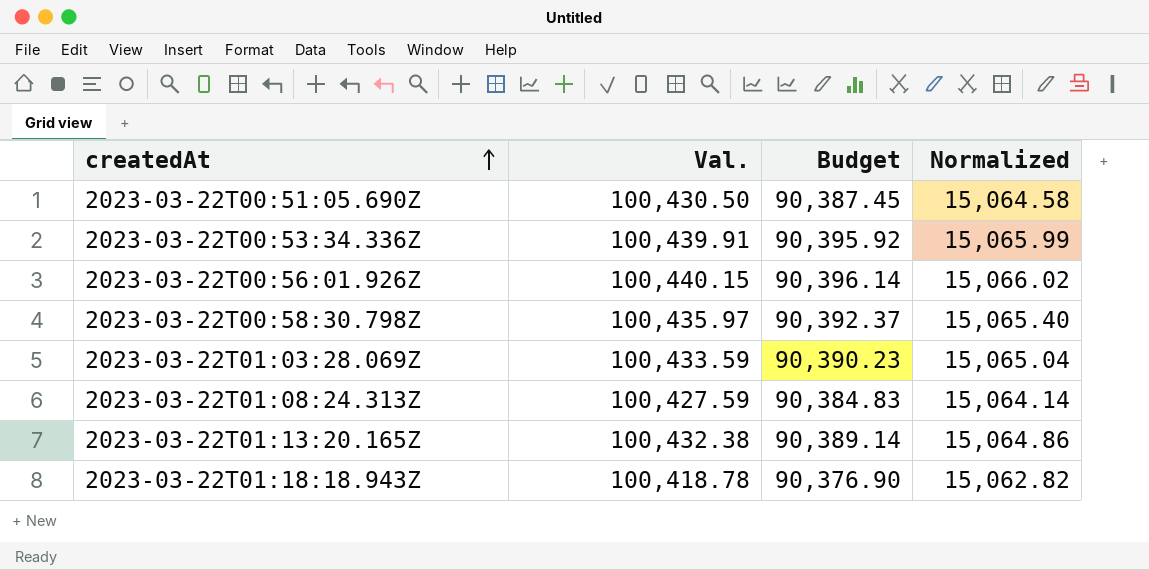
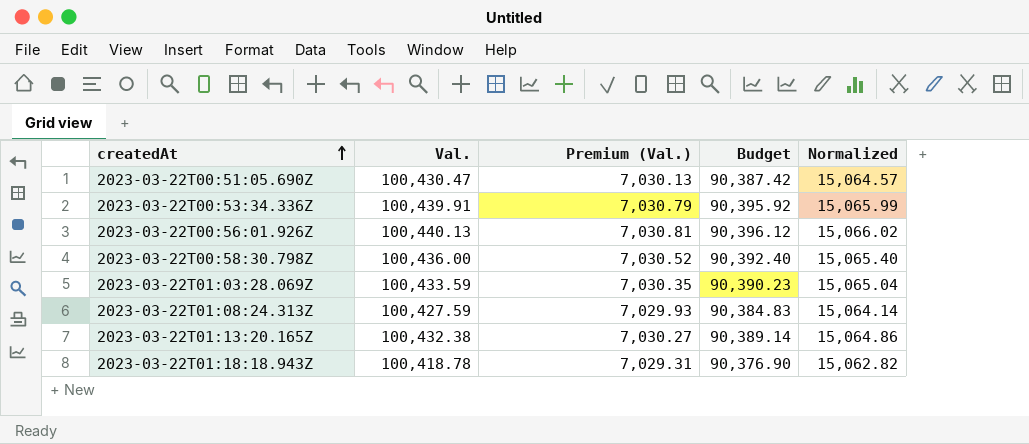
column Premium (Val.) | formula: none -> [Val.] * 0.07
2023-03-22T00:51:05.690Z | Val.: 100,430.50 -> 100,430.47
2023-03-22T00:51:05.690Z | Budget: 90,387.45 -> 90,387.42
2023-03-22T00:51:05.690Z | Normalized: 15,064.58 -> 15,064.57
2023-03-22T00:56:01.926Z | Val.: 100,440.15 -> 100,440.13
2023-03-22T00:56:01.926Z | Budget: 90,396.14 -> 90,396.12
2023-03-22T00:58:30.798Z | Val.: 100,435.97 -> 100,436.00
2023-03-22T00:58:30.798Z | Budget: 90,392.37 -> 90,392.40

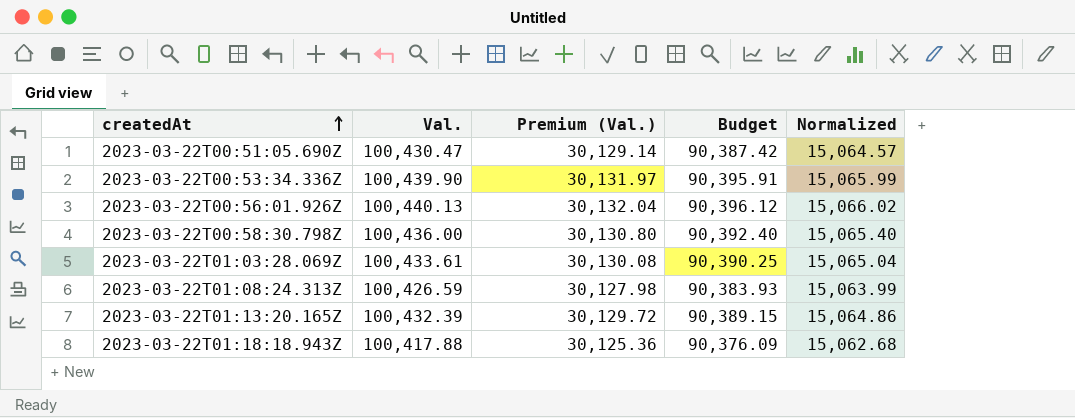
column Premium (Val.) | formula: [Val.] * 0.07 -> [Val.] * 0.3
2023-03-22T00:53:34.336Z | Val.: 100,439.91 -> 100,439.90
2023-03-22T00:53:34.336Z | Budget: 90,395.92 -> 90,395.91
2023-03-22T01:03:28.069Z | Val.: 100,433.59 -> 100,433.61
2023-03-22T01:03:28.069Z | Budget: 90,390.23 -> 90,390.25
2023-03-22T01:08:24.313Z | Val.: 100,427.59 -> 100,426.59
2023-03-22T01:08:24.313Z | Budget: 90,384.83 -> 90,383.93
2023-03-22T01:08:24.313Z | Normalized: 15,064.14 -> 15,063.99
2023-03-22T01:13:20.165Z | Val.: 100,432.38 -> 100,432.39
2023-03-22T01:13:20.165Z | Budget: 90,389.14 -> 90,389.15
2023-03-22T01:18:18.943Z | Val.: 100,418.78 -> 100,417.88
2023-03-22T01:18:18.943Z | Budget: 90,376.90 -> 90,376.09
2023-03-22T01:18:18.943Z | Normalized: 15,062.82 -> 15,062.68

